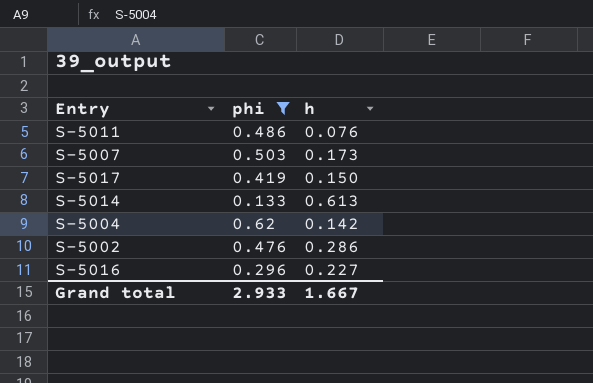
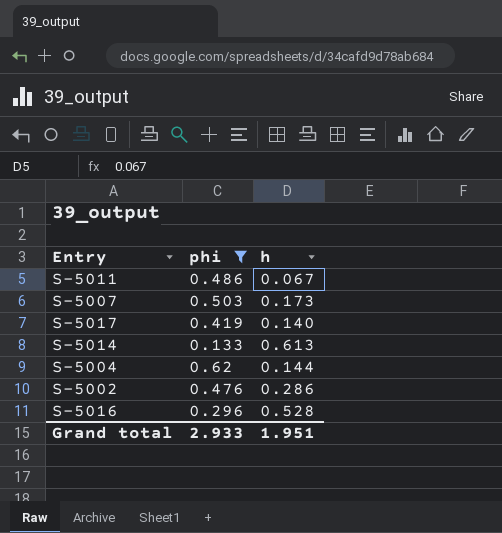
S-5011 | h: 0.076 -> 0.067
S-5017 | h: 0.150 -> 0.140
S-5004 | h: 0.142 -> 0.144
S-5016 | h: 0.227 -> 0.528
Grand total | h: 1.667 -> 1.951

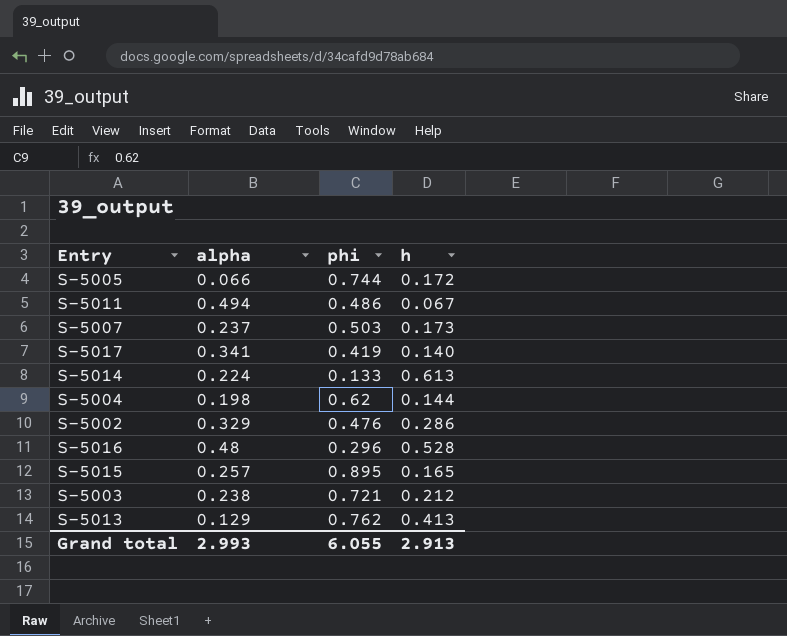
filter: phi <= 0.62 -> none
column alpha | position: none -> 2
Grand total | phi: 2.933 -> 6.055
Grand total | h: 1.951 -> 2.913

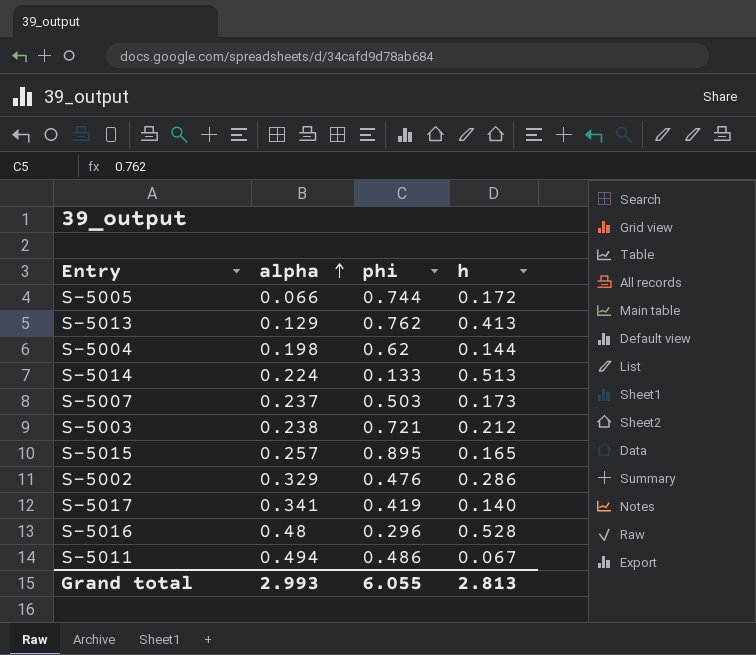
row order: none -> alpha ascending
S-5014 | h: 0.613 -> 0.513
Grand total | h: 2.913 -> 2.813

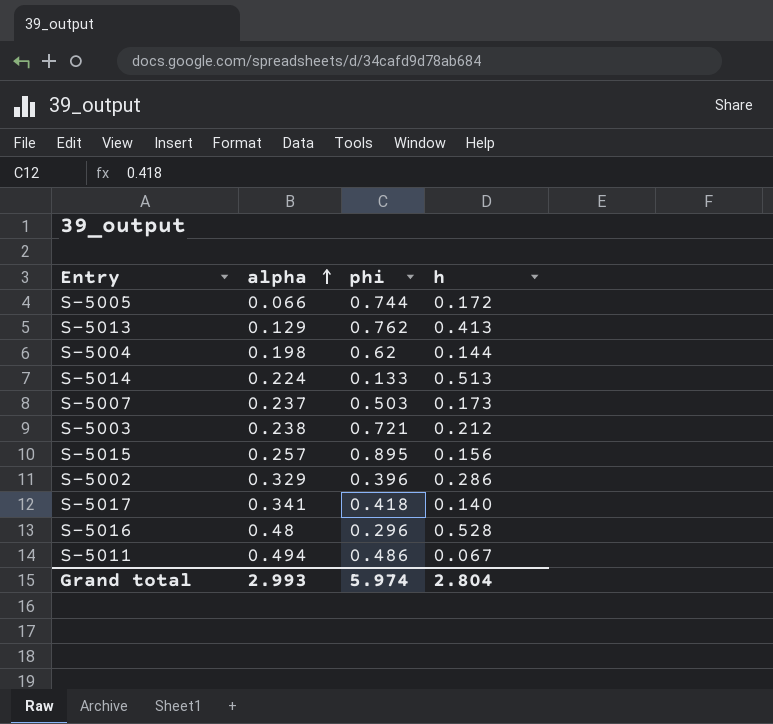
S-5015 | h: 0.165 -> 0.156
S-5002 | phi: 0.476 -> 0.396
S-5017 | phi: 0.419 -> 0.418
Grand total | phi: 6.055 -> 5.974
Grand total | h: 2.813 -> 2.804

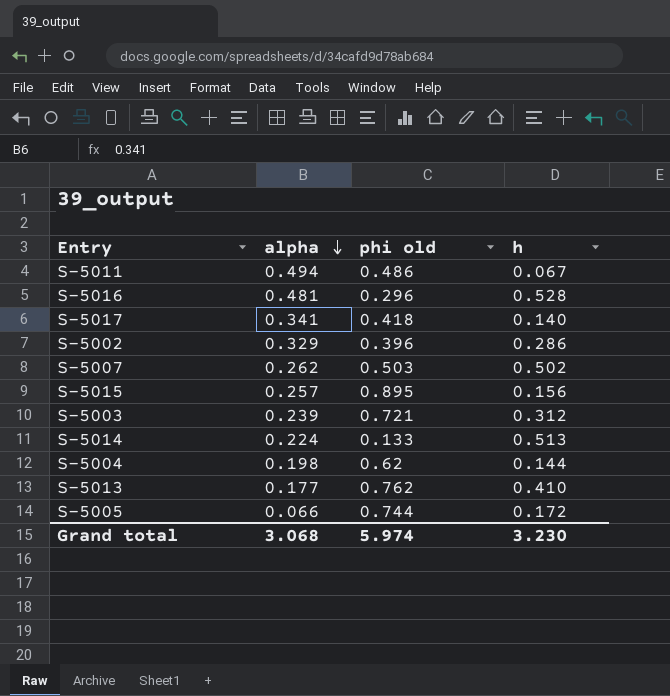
row order: alpha ascending -> alpha descending
column name: phi -> phi old
S-5016 | alpha: 0.48 -> 0.481
S-5007 | alpha: 0.237 -> 0.262
S-5007 | h: 0.173 -> 0.502
S-5003 | alpha: 0.238 -> 0.239
S-5003 | h: 0.212 -> 0.312
S-5013 | alpha: 0.129 -> 0.177
S-5013 | h: 0.413 -> 0.410
Grand total | alpha: 2.993 -> 3.068
Grand total | h: 2.804 -> 3.230

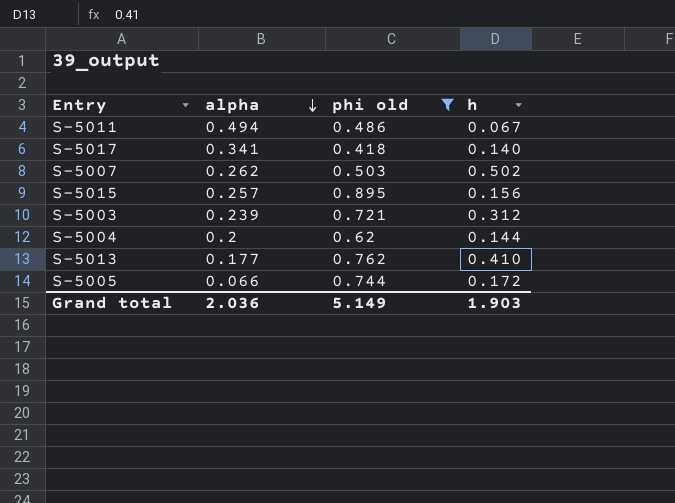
filter: none -> phi old >= 0.418
S-5004 | alpha: 0.198 -> 0.2
Grand total | alpha: 3.068 -> 2.036
Grand total | phi old: 5.974 -> 5.149
Grand total | h: 3.230 -> 1.903

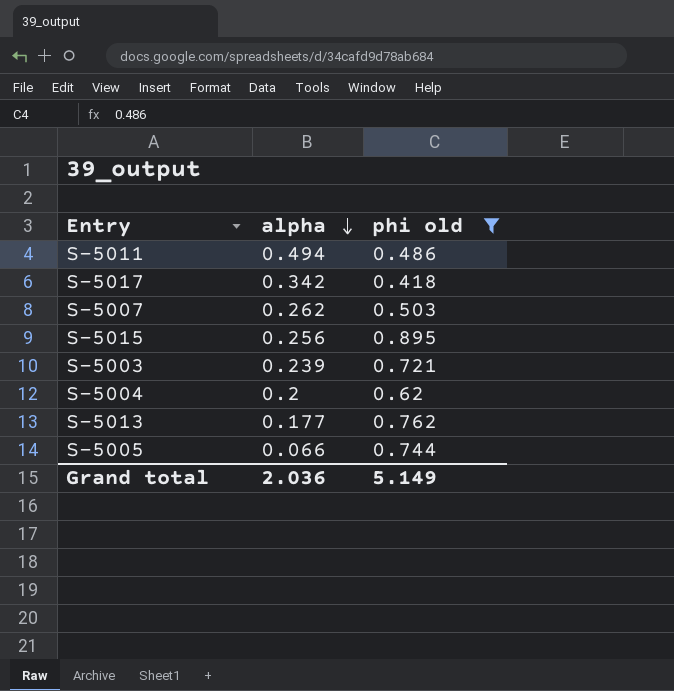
column h | position: 4 -> none
S-5017 | alpha: 0.341 -> 0.342
S-5015 | alpha: 0.257 -> 0.256

